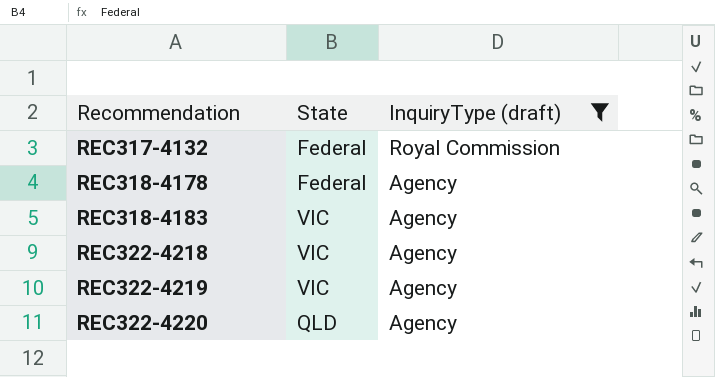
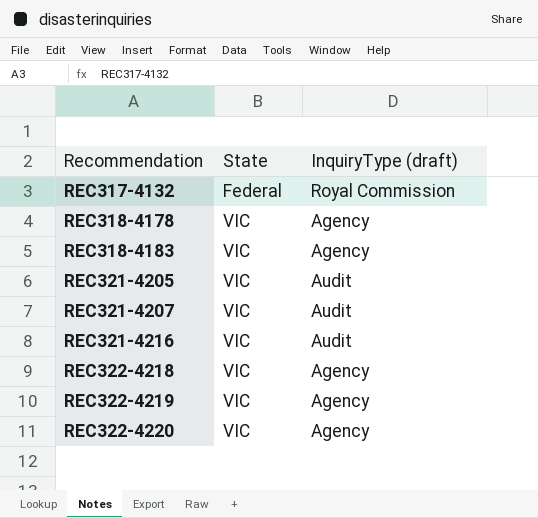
filter: InquiryType (draft) != Audit -> none
REC318-4178 | State: Federal -> VIC
REC322-4220 | State: QLD -> VIC

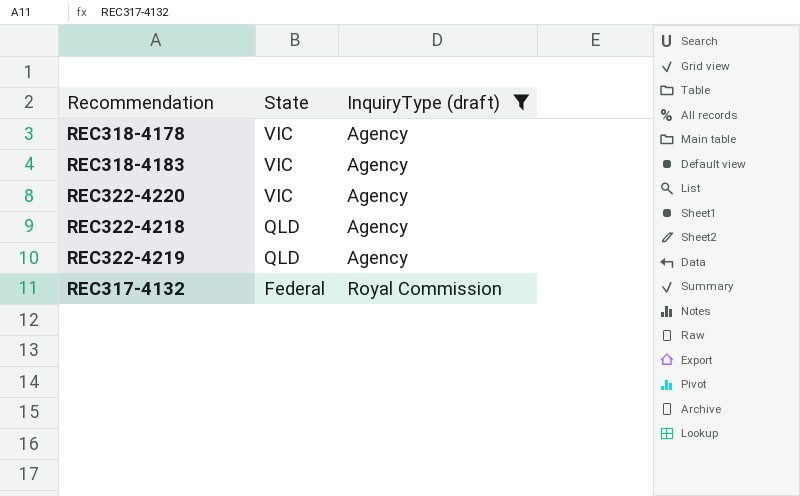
filter: none -> InquiryType (draft) != Audit
row order: Recommendation ascending -> State descending
REC322-4218 | State: VIC -> QLD
REC322-4219 | State: VIC -> QLD

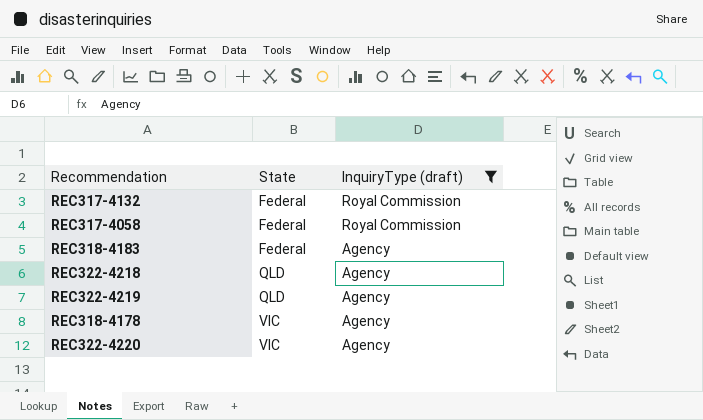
row order: State descending -> State ascending
row REC317-4058: none -> Federal | Royal Commission
REC318-4183 | State: VIC -> Federal

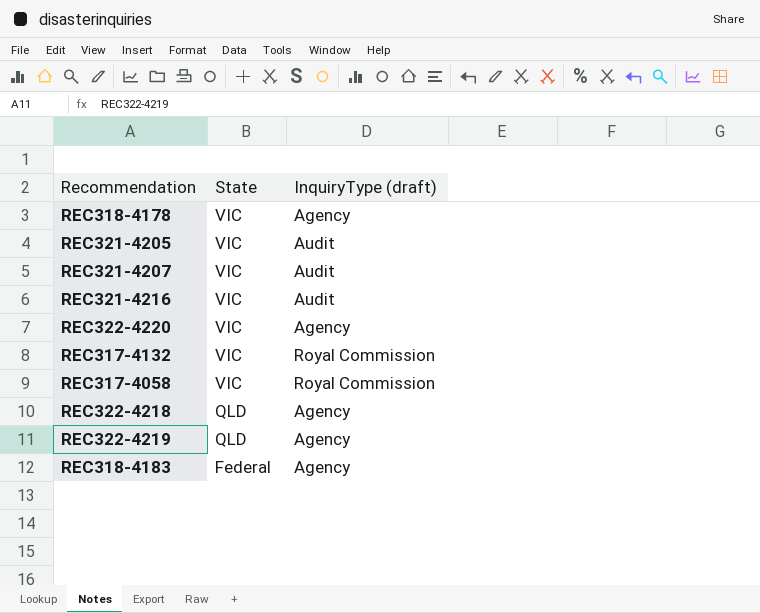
filter: InquiryType (draft) != Audit -> none
row order: State ascending -> State descending
REC317-4132 | State: Federal -> VIC
REC317-4058 | State: Federal -> VIC

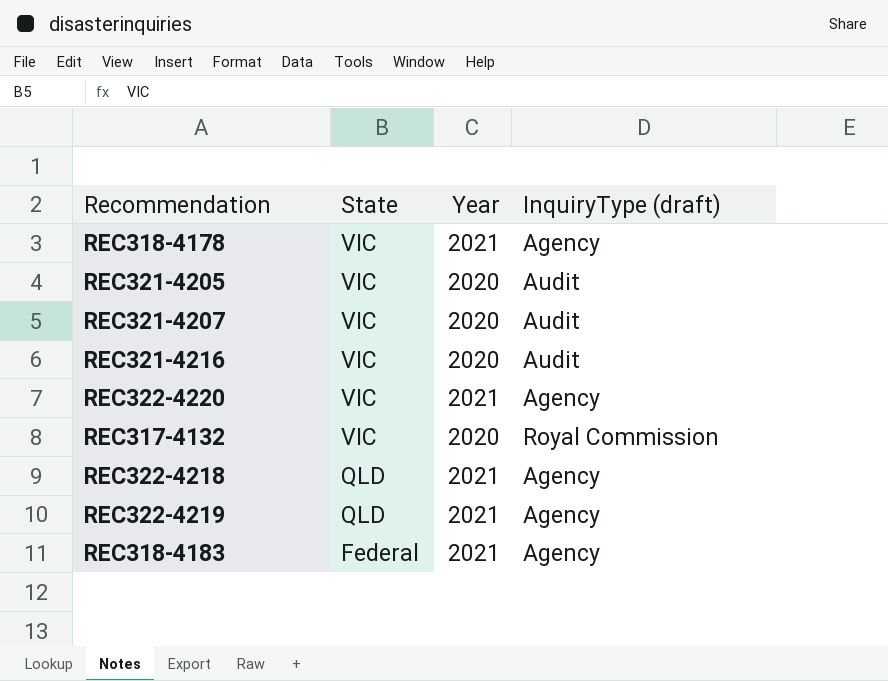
column Year | position: none -> 3
row REC317-4058: VIC | Royal Commission -> none

